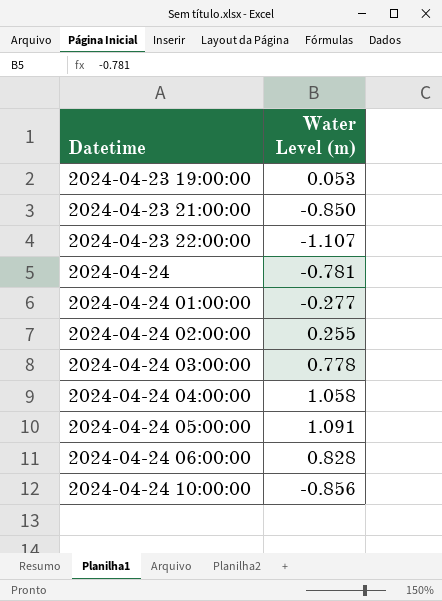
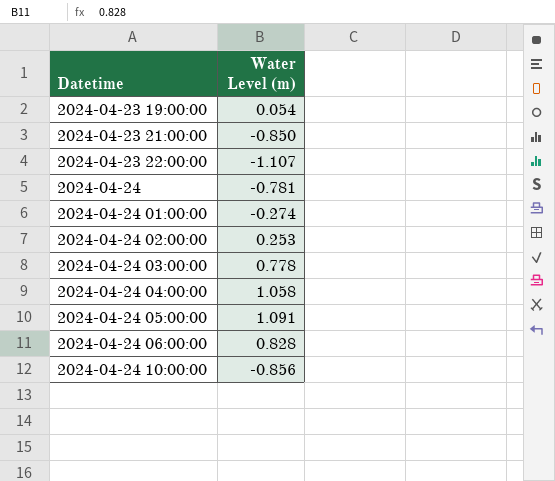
2024-04-23 19:00:00 | Water Level (m): 0.053 -> 0.054
2024-04-24 01:00:00 | Water Level (m): -0.277 -> -0.274
2024-04-24 02:00:00 | Water Level (m): 0.255 -> 0.253

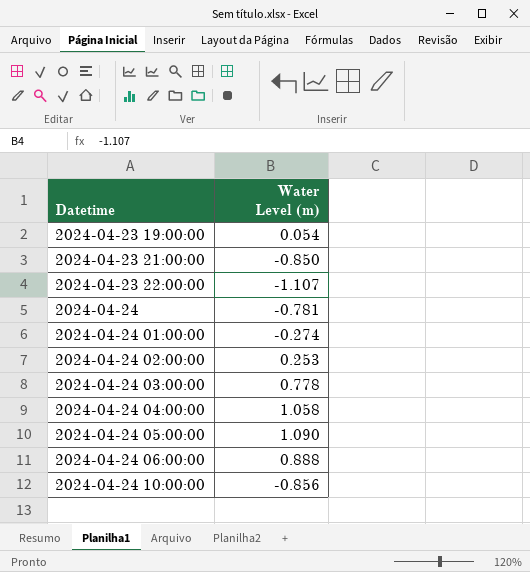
2024-04-24 05:00:00 | Water Level (m): 1.091 -> 1.090
2024-04-24 06:00:00 | Water Level (m): 0.828 -> 0.888

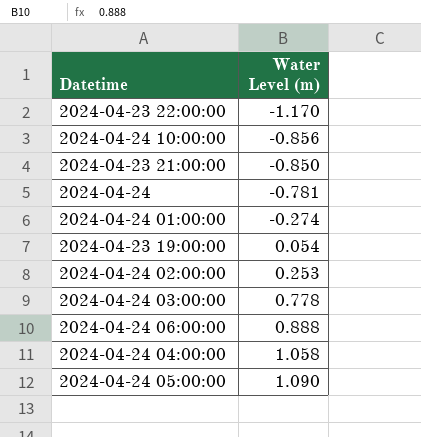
row order: Datetime ascending -> Water Level (m) ascending
2024-04-23 22:00:00 | Water Level (m): -1.107 -> -1.170

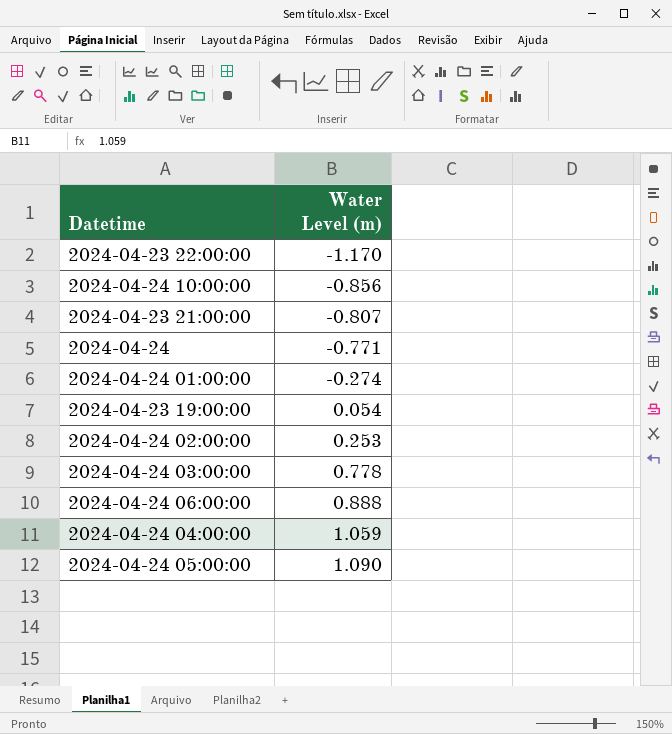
2024-04-23 21:00:00 | Water Level (m): -0.850 -> -0.807
2024-04-24 | Water Level (m): -0.781 -> -0.771
2024-04-24 04:00:00 | Water Level (m): 1.058 -> 1.059

